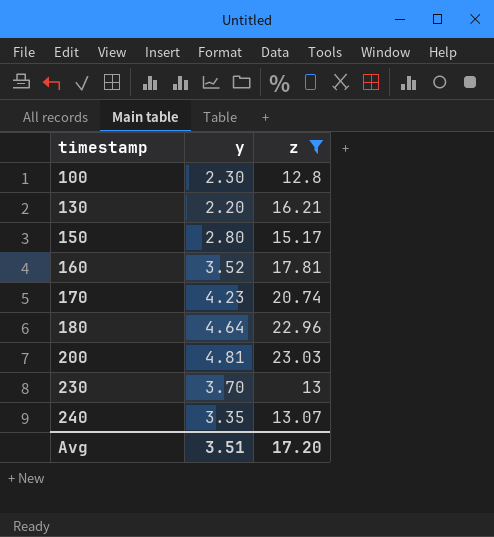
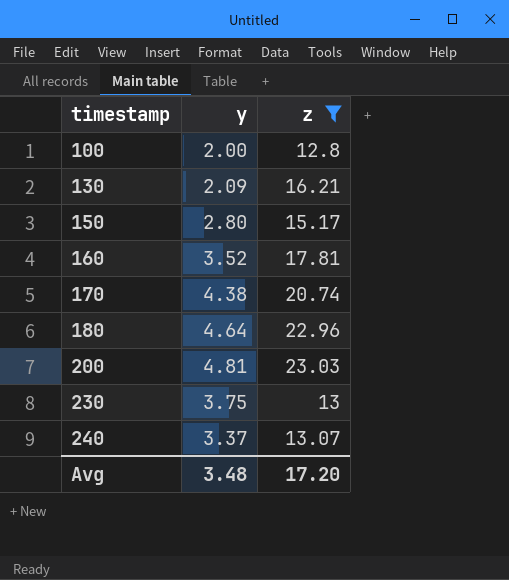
100 | y: 2.30 -> 2.00
130 | y: 2.20 -> 2.09
170 | y: 4.23 -> 4.38
230 | y: 3.70 -> 3.75
240 | y: 3.35 -> 3.37
Avg | y: 3.51 -> 3.48

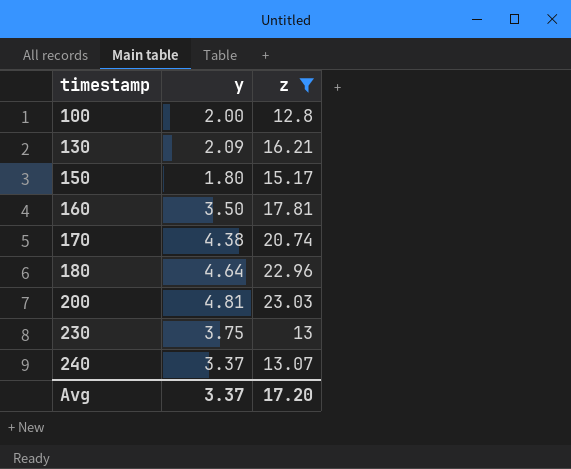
150 | y: 2.80 -> 1.80
160 | y: 3.52 -> 3.50
Avg | y: 3.48 -> 3.37

